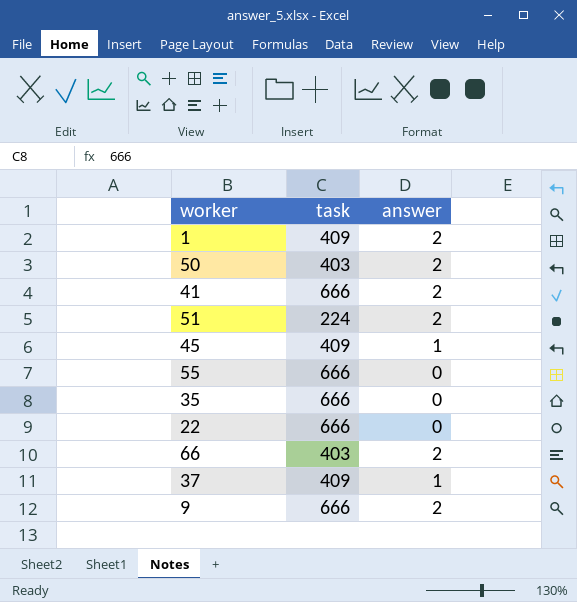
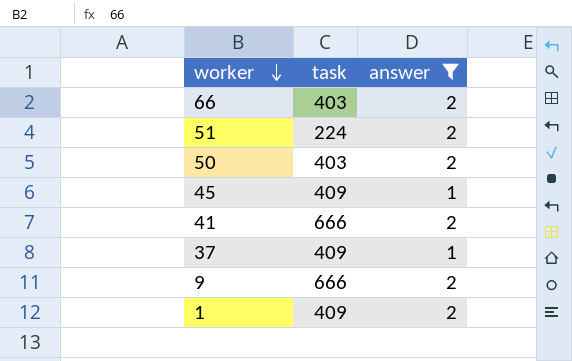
filter: none -> answer != 0
row order: none -> worker descending

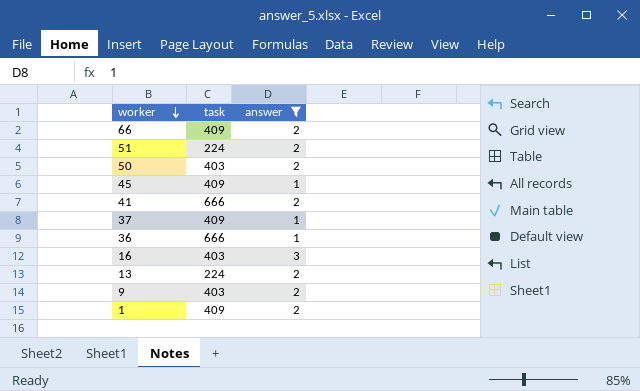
66 | task: 403 -> 409
row 36: none -> 666 | 1
row 16: none -> 403 | 3
row 13: none -> 224 | 2
9 | task: 666 -> 403

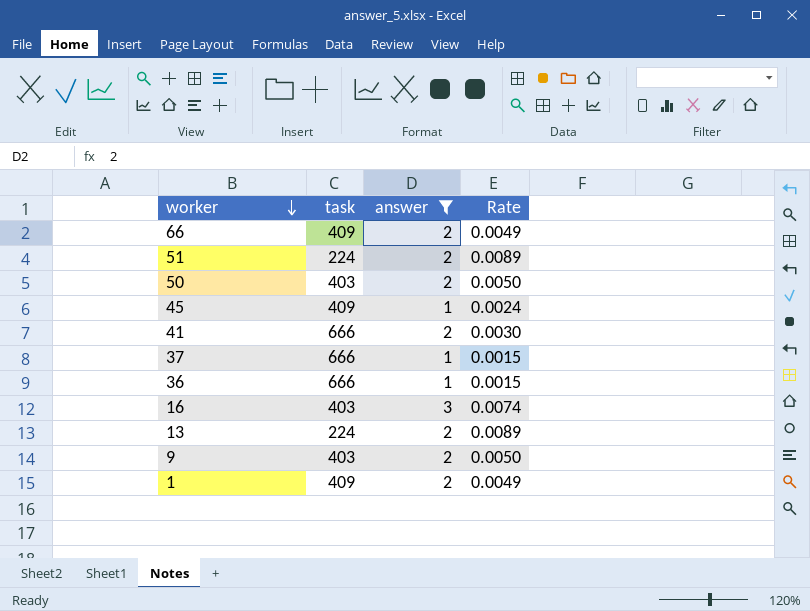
column Rate | formula: none -> [answer] / [task]
37 | task: 409 -> 666

